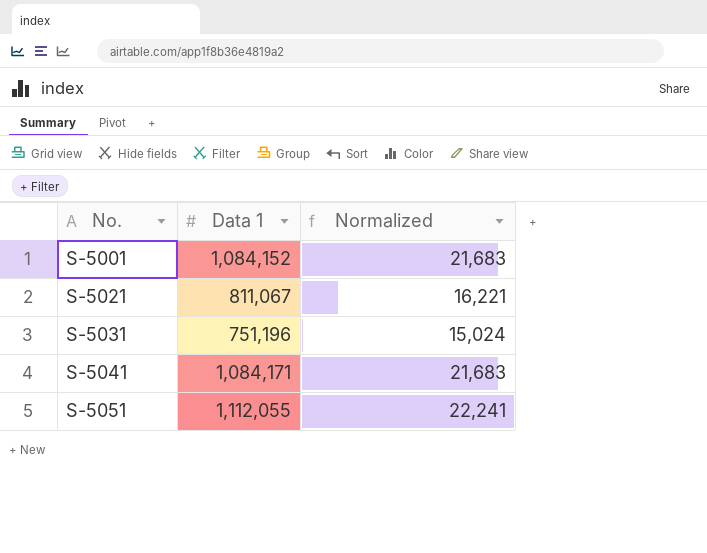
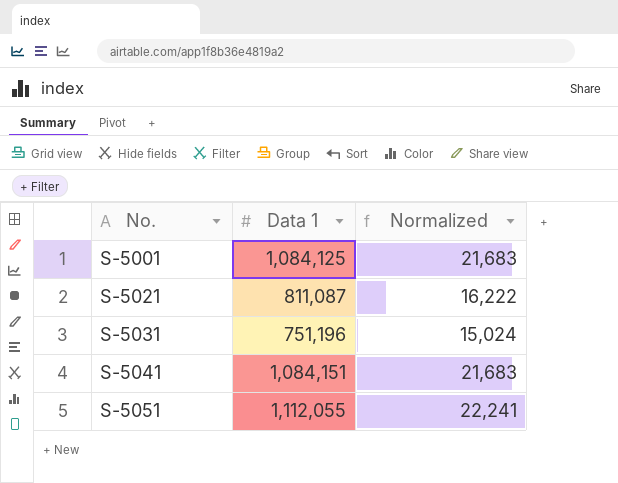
S-5001 | Data 1: 1,084,152 -> 1,084,125
S-5021 | Data 1: 811,067 -> 811,087
S-5021 | Normalized: 16,221 -> 16,222
S-5041 | Data 1: 1,084,171 -> 1,084,151

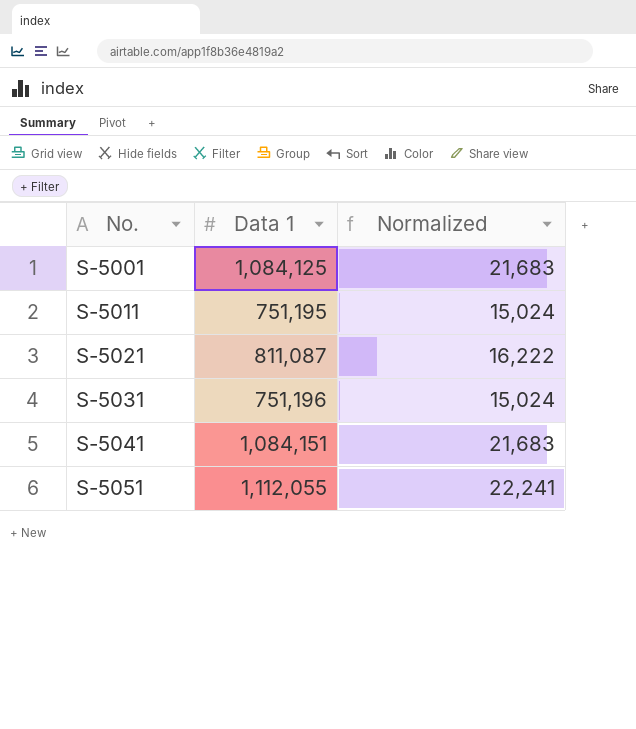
row S-5011: none -> 751,195 | 15,024

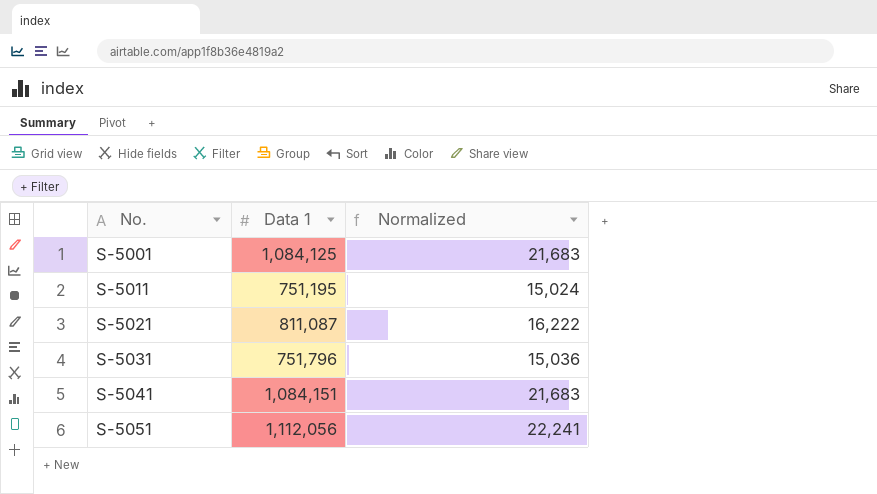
S-5031 | Data 1: 751,196 -> 751,796
S-5031 | Normalized: 15,024 -> 15,036
S-5051 | Data 1: 1,112,055 -> 1,112,056

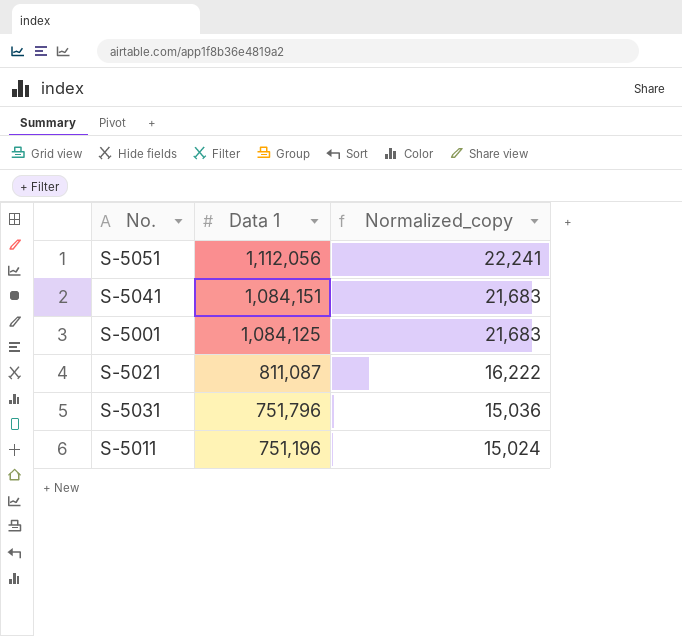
row order: No. ascending -> Data 1 descending
column name: Normalized -> Normalized_copy
S-5011 | Data 1: 751,195 -> 751,196

